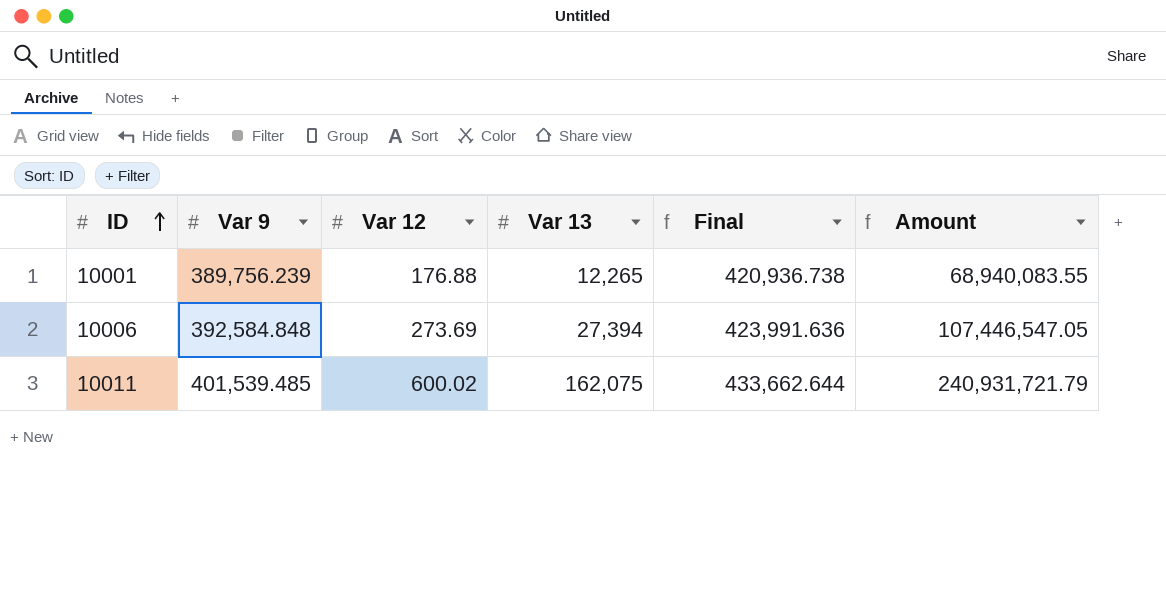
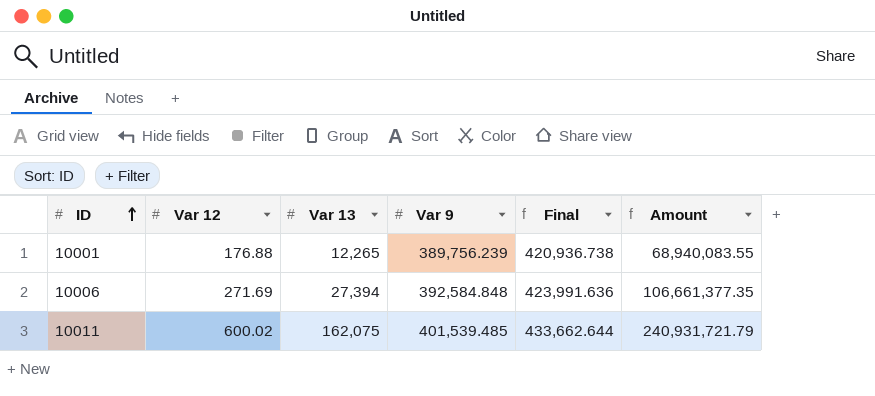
column Var 9 | position: 2 -> 4
10006 | Var 12: 273.69 -> 271.69
10006 | Amount: 107,446,547.05 -> 106,661,377.35

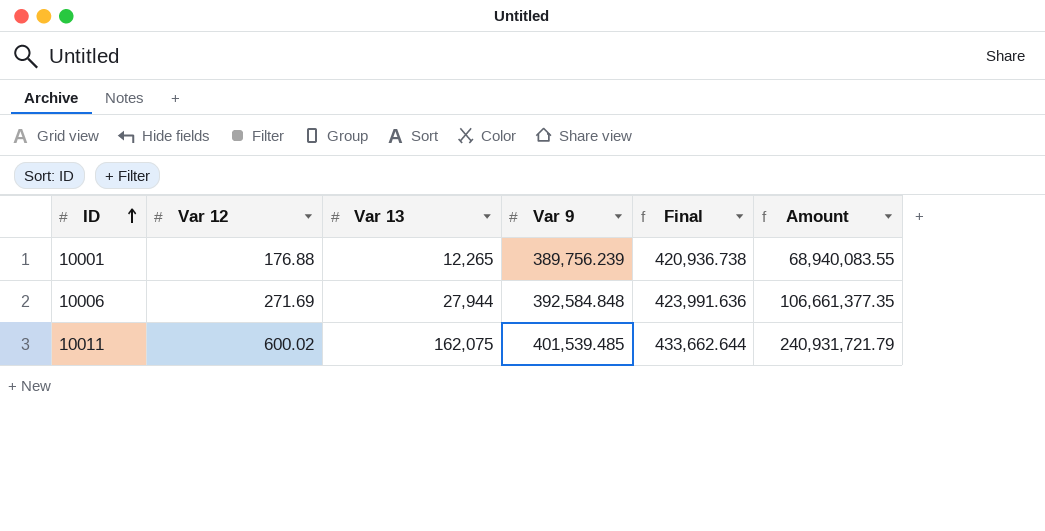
10006 | Var 13: 27,394 -> 27,944

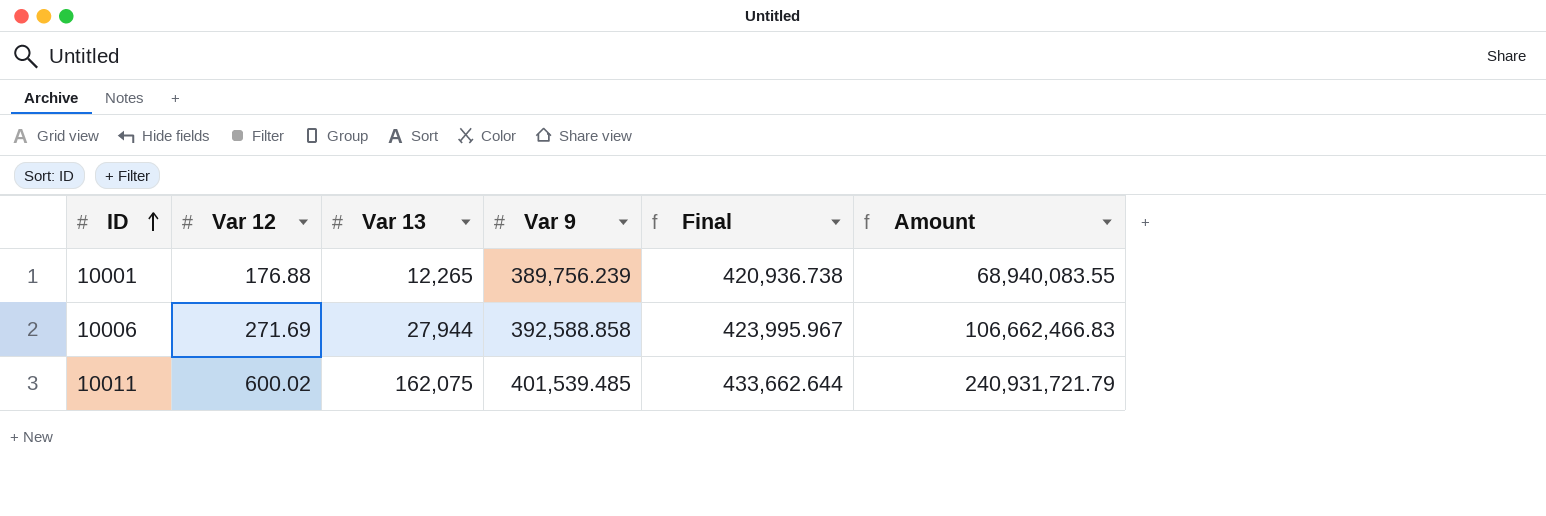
10006 | Var 9: 392,584.848 -> 392,588.858
10006 | Final: 423,991.636 -> 423,995.967
10006 | Amount: 106,661,377.35 -> 106,662,466.83

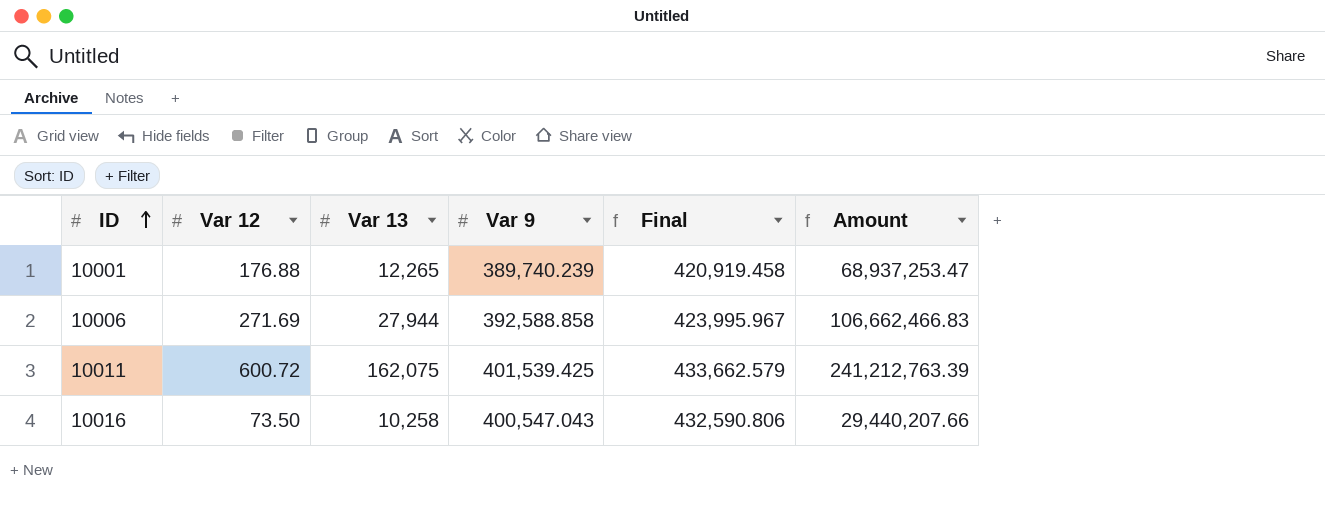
10001 | Var 9: 389,756.239 -> 389,740.239
10001 | Final: 420,936.738 -> 420,919.458
10001 | Amount: 68,940,083.55 -> 68,937,253.47
10011 | Var 12: 600.02 -> 600.72
10011 | Var 9: 401,539.485 -> 401,539.425
10011 | Final: 433,662.644 -> 433,662.579
10011 | Amount: 240,931,721.79 -> 241,212,763.39
row 10016: none -> 73.50 | 10,258 | 400,547.043 | 432,590.806 | 29,440,207.66

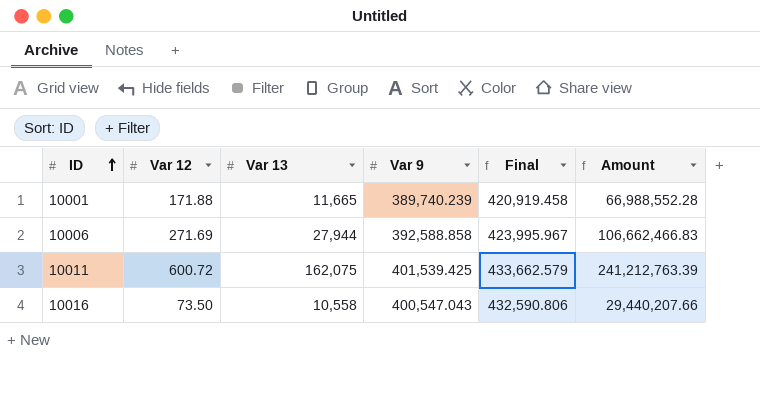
10001 | Var 12: 176.88 -> 171.88
10001 | Var 13: 12,265 -> 11,665
10001 | Amount: 68,937,253.47 -> 66,988,552.28
10016 | Var 13: 10,258 -> 10,558

